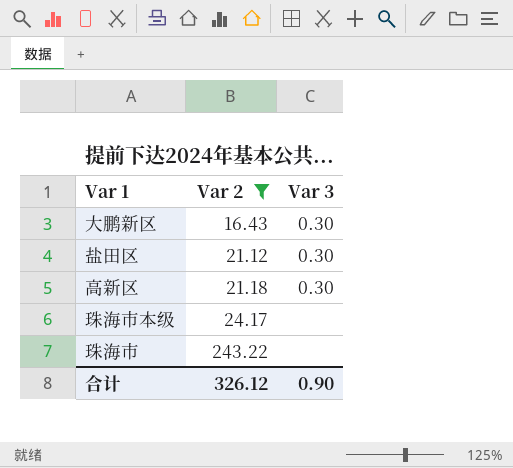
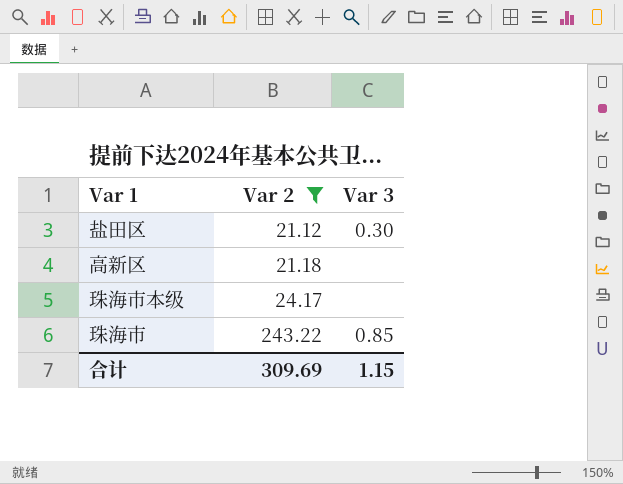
row 大鹏新区: 16.43 | 0.30 -> none
高新区 | Var 3: 0.30 -> none
珠海市 | Var 3: none -> 0.85
合计 | Var 2: 326.12 -> 309.69
合计 | Var 3: 0.90 -> 1.15

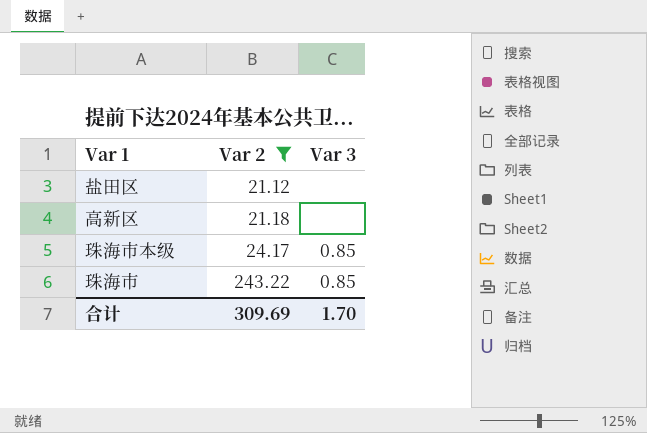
盐田区 | Var 3: 0.30 -> none
珠海市本级 | Var 3: none -> 0.85
合计 | Var 3: 1.15 -> 1.70

